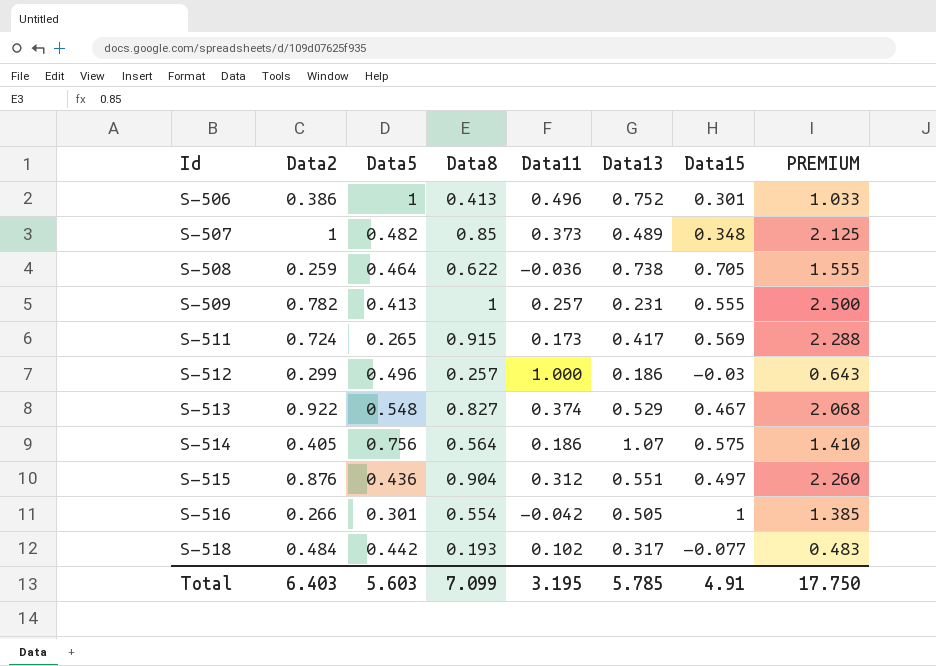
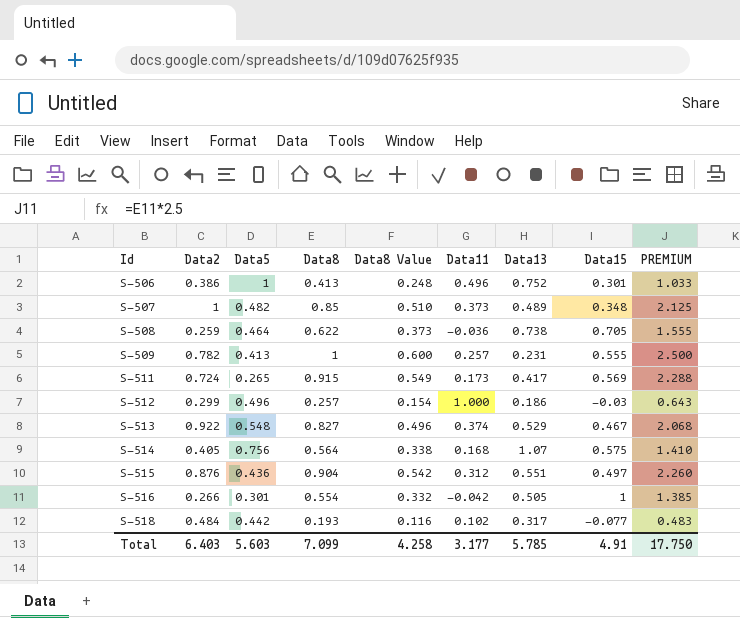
column Data8 Value | formula: none -> [Data8] * 0.6
S-514 | Data11: 0.186 -> 0.168
Total | Data11: 3.195 -> 3.177

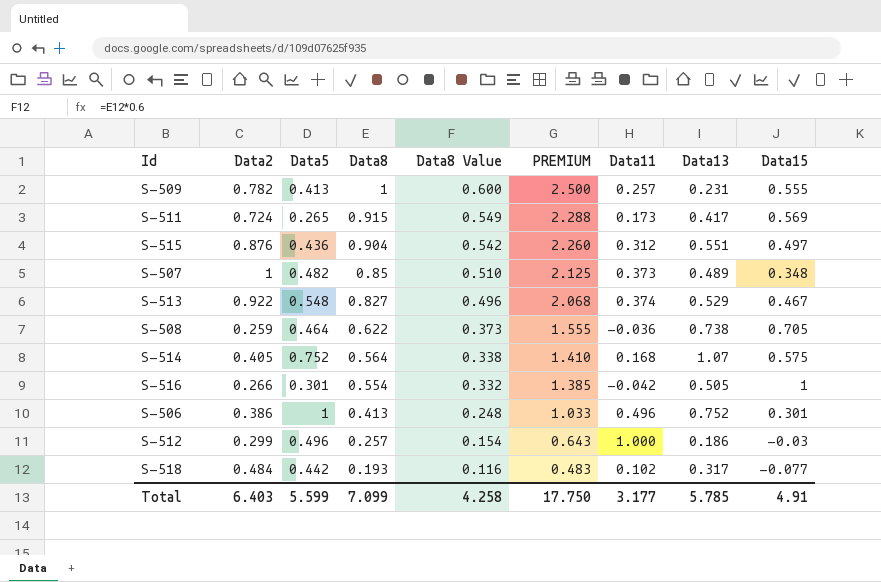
row order: Id ascending -> Data8 descending
column PREMIUM | position: 9 -> 6
S-514 | Data5: 0.756 -> 0.752
Total | Data5: 5.603 -> 5.599

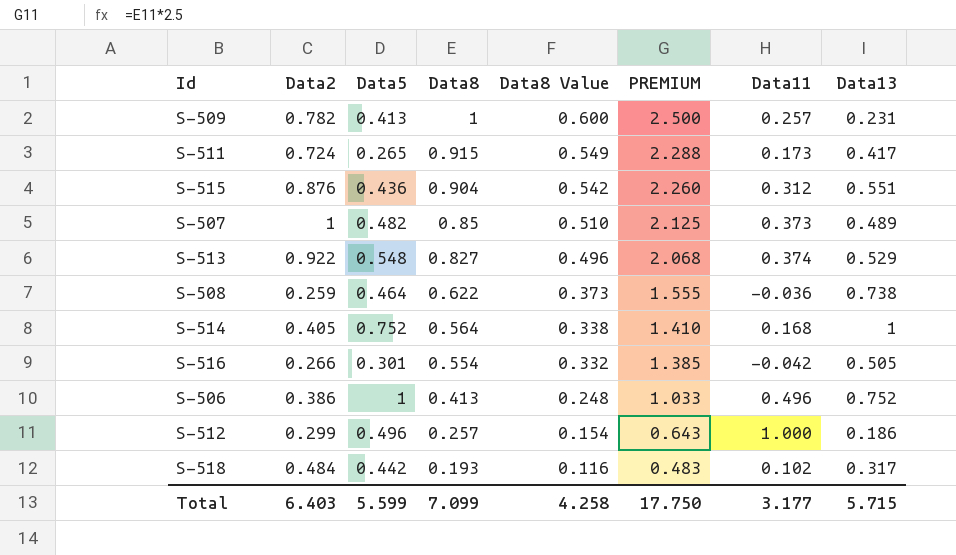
column Data15 | position: 9 -> none
S-514 | Data13: 1.07 -> 1
Total | Data13: 5.785 -> 5.715

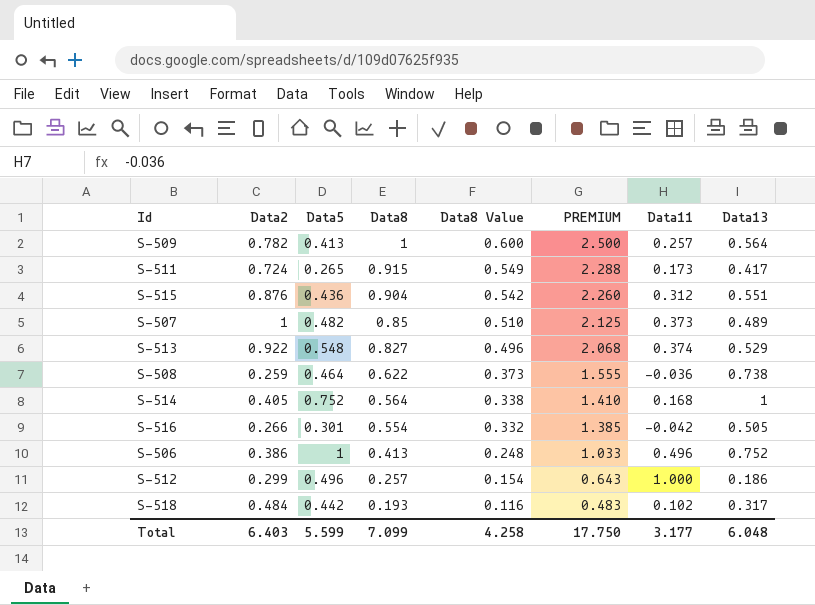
S-509 | Data13: 0.231 -> 0.564
Total | Data13: 5.715 -> 6.048

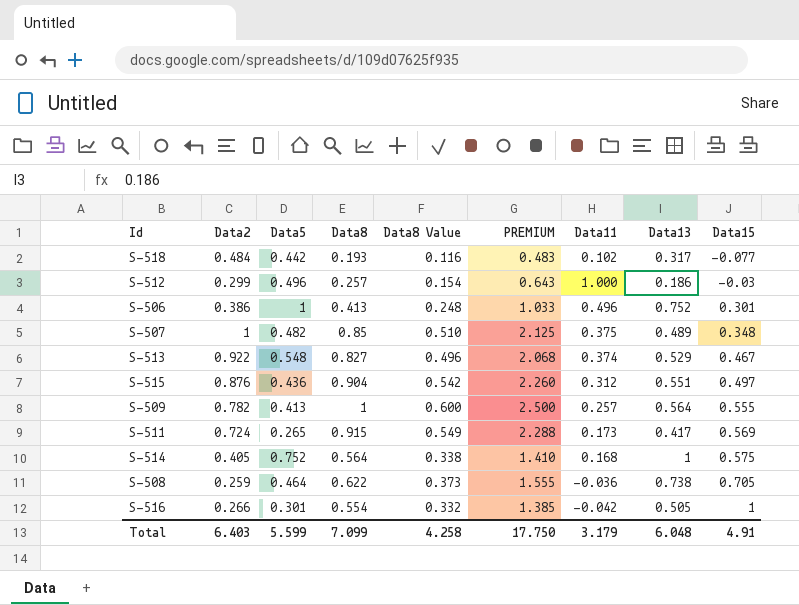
row order: Data8 descending -> Data15 ascending
column Data15 | position: none -> 9
S-507 | Data11: 0.373 -> 0.375
Total | Data11: 3.177 -> 3.179

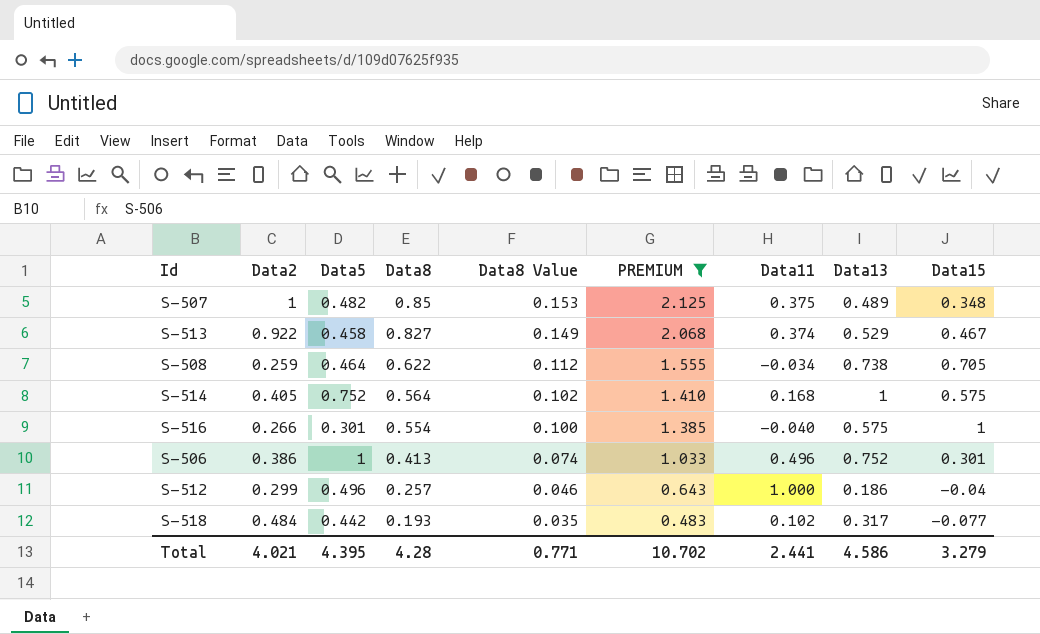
filter: none -> PREMIUM <= 2.125
row order: Data15 ascending -> Data8 descending
column Data8 Value | formula: [Data8] * 0.6 -> [Data8] * 0.18
S-513 | Data5: 0.548 -> 0.458
S-508 | Data11: -0.036 -> -0.034
S-516 | Data11: -0.042 -> -0.040
S-516 | Data13: 0.505 -> 0.575
S-512 | Data15: -0.03 -> -0.04
Total | Data2: 6.403 -> 4.021
Total | Data5: 5.599 -> 4.395
Total | Data8: 7.099 -> 4.28
Total | Data8 Value: 4.258 -> 0.771
Total | PREMIUM: 17.750 -> 10.702
Total | Data11: 3.179 -> 2.441
Total | Data13: 6.048 -> 4.586
Total | Data15: 4.91 -> 3.279

